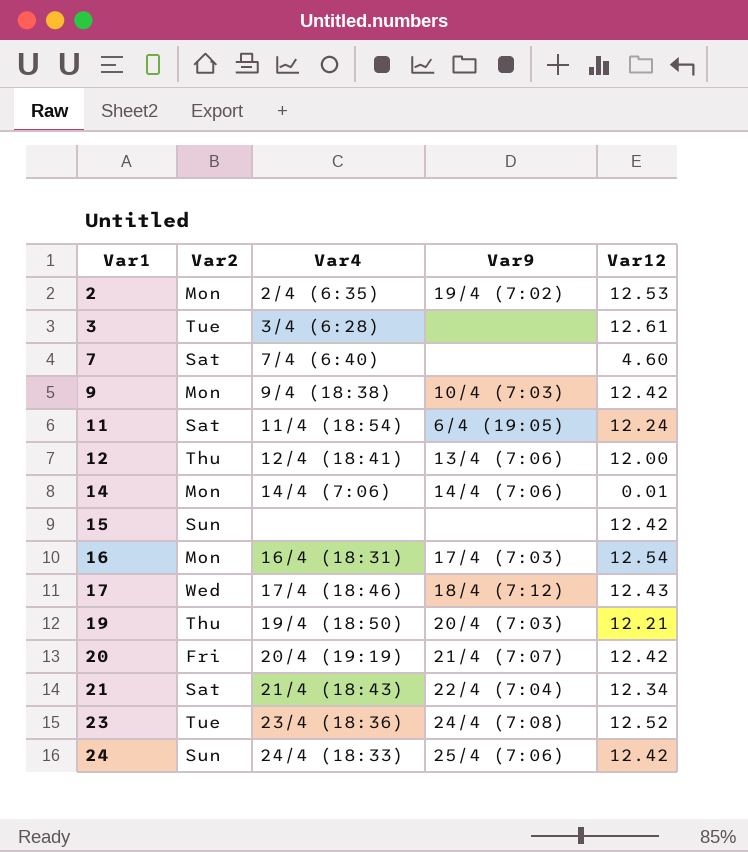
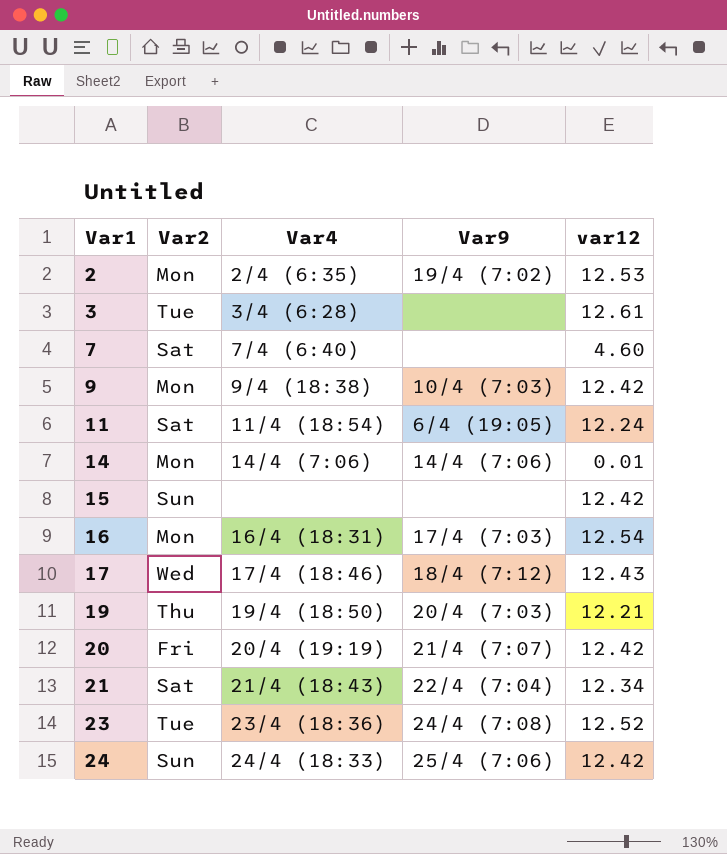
column name: Var12 -> var12
row 12: Thu | 12/4 (18:41) | 13/4 (7:06) | 12.00 -> none

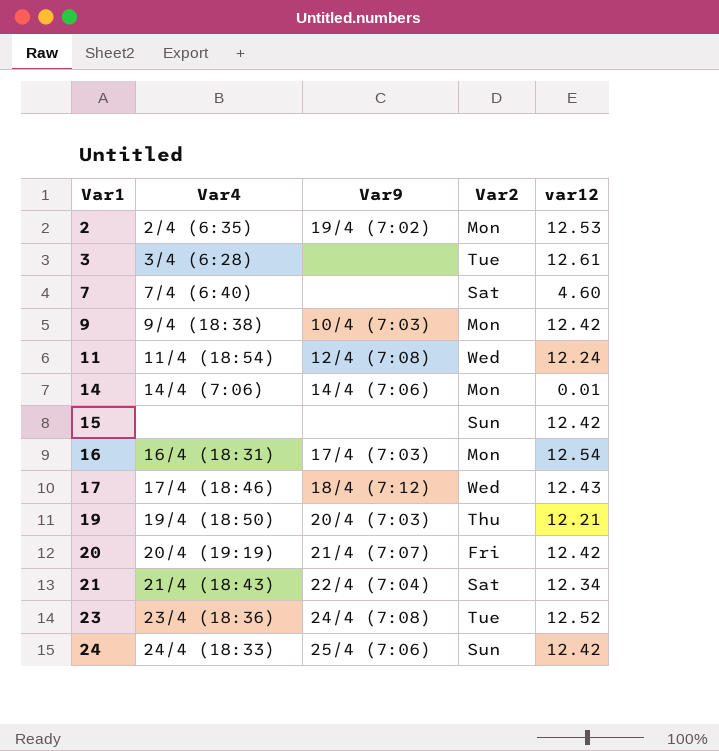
column Var2 | position: 2 -> 4
11 | Var9: 6/4 (19:05) -> 12/4 (7:08)
11 | Var2: Sat -> Wed

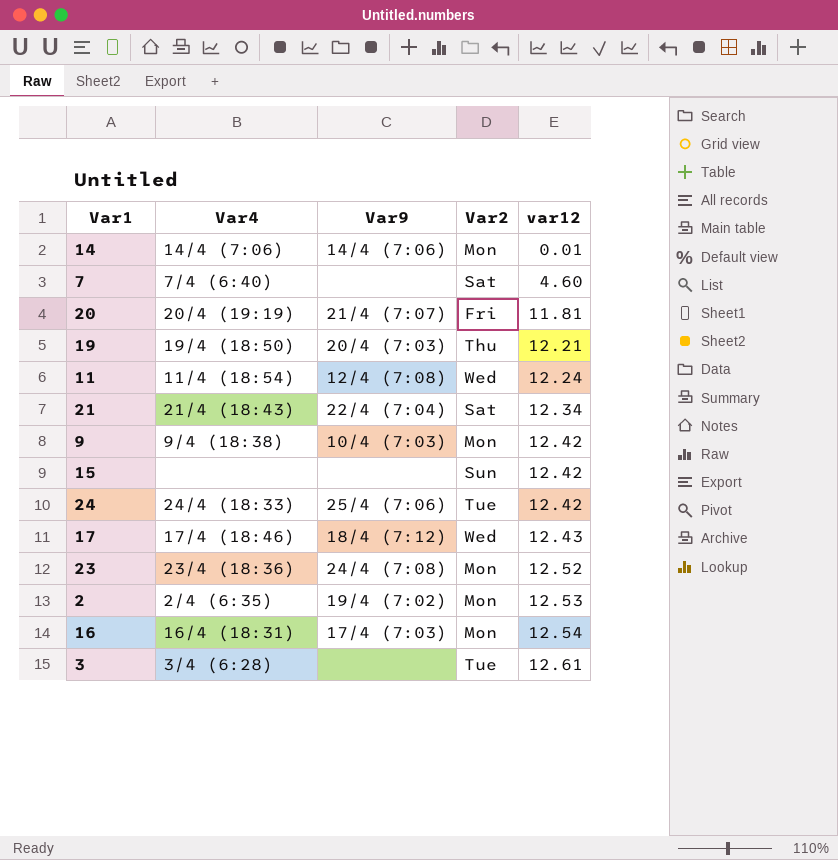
row order: Var1 ascending -> var12 ascending
20 | var12: 12.42 -> 11.81
24 | Var2: Sun -> Tue
23 | Var2: Tue -> Mon

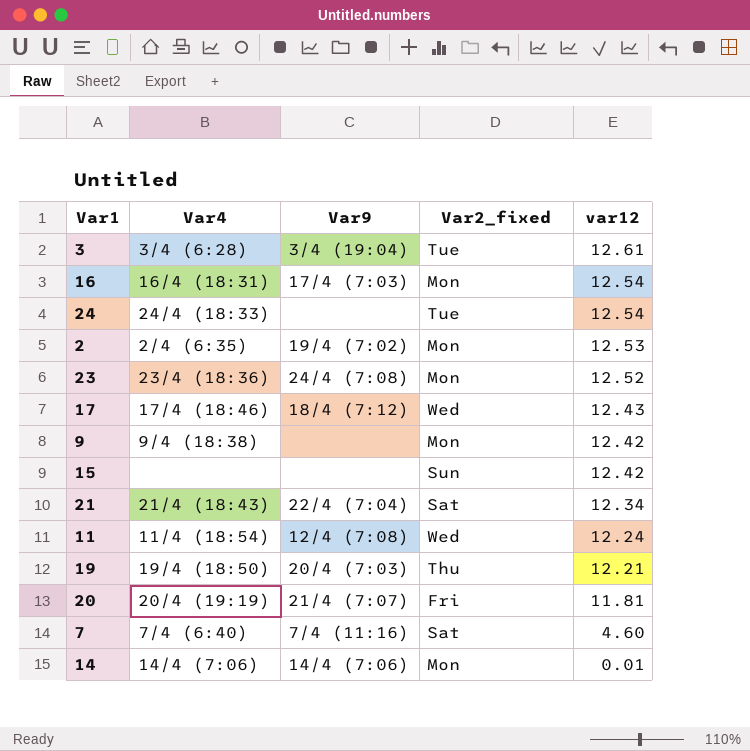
row order: var12 ascending -> var12 descending
column name: Var2 -> Var2_fixed
3 | Var9: none -> 3/4 (19:04)
24 | Var9: 25/4 (7:06) -> none
24 | var12: 12.42 -> 12.54
9 | Var9: 10/4 (7:03) -> none
7 | Var9: none -> 7/4 (11:16)

